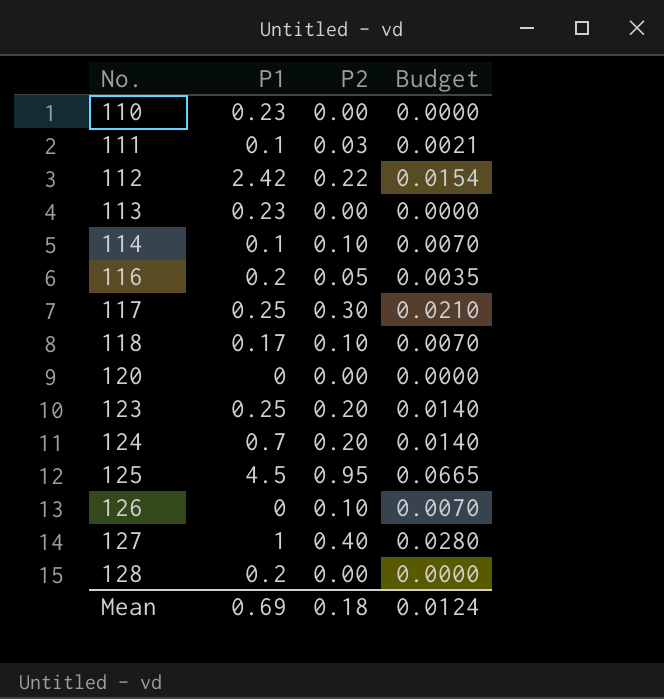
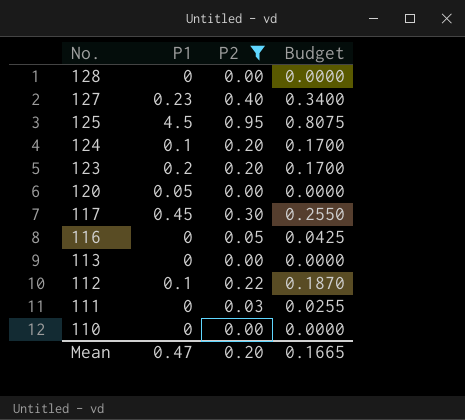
filter: none -> P2 != 0.10
row order: No. ascending -> No. descending
column Budget | formula: [P2] * 0.07 -> [P2] * 0.85
128 | P1: 0.2 -> 0
127 | P1: 1 -> 0.23
124 | P1: 0.7 -> 0.1
123 | P1: 0.25 -> 0.2
120 | P1: 0 -> 0.05
117 | P1: 0.25 -> 0.45
116 | P1: 0.2 -> 0
113 | P1: 0.23 -> 0
112 | P1: 2.42 -> 0.1
111 | P1: 0.1 -> 0
110 | P1: 0.23 -> 0
Mean | P1: 0.69 -> 0.47
Mean | P2: 0.18 -> 0.20
Mean | Budget: 0.0124 -> 0.1665

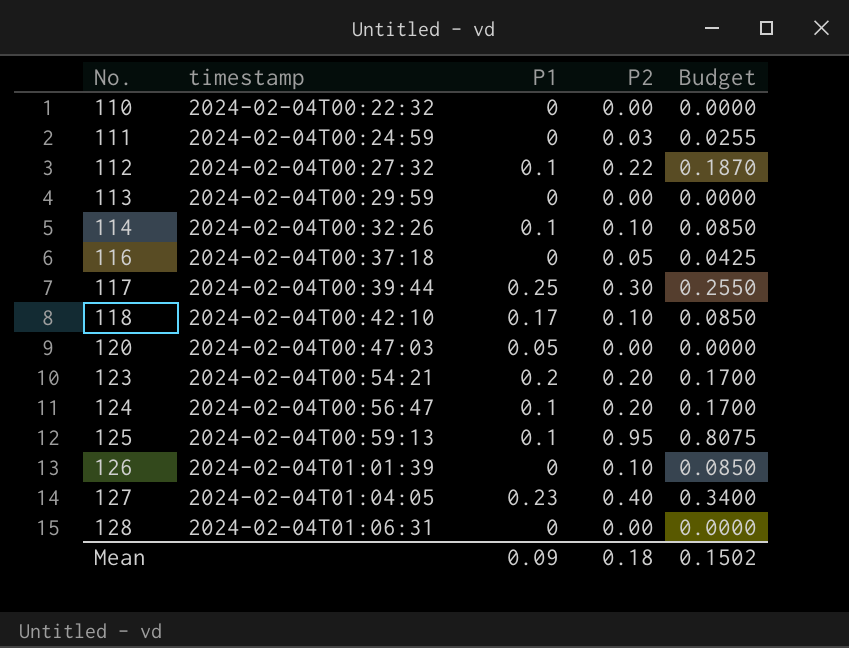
filter: P2 != 0.10 -> none
row order: No. descending -> No. ascending
column timestamp | position: none -> 2
117 | P1: 0.45 -> 0.25
125 | P1: 4.5 -> 0.1
Mean | P1: 0.47 -> 0.09
Mean | P2: 0.20 -> 0.18
Mean | Budget: 0.1665 -> 0.1502

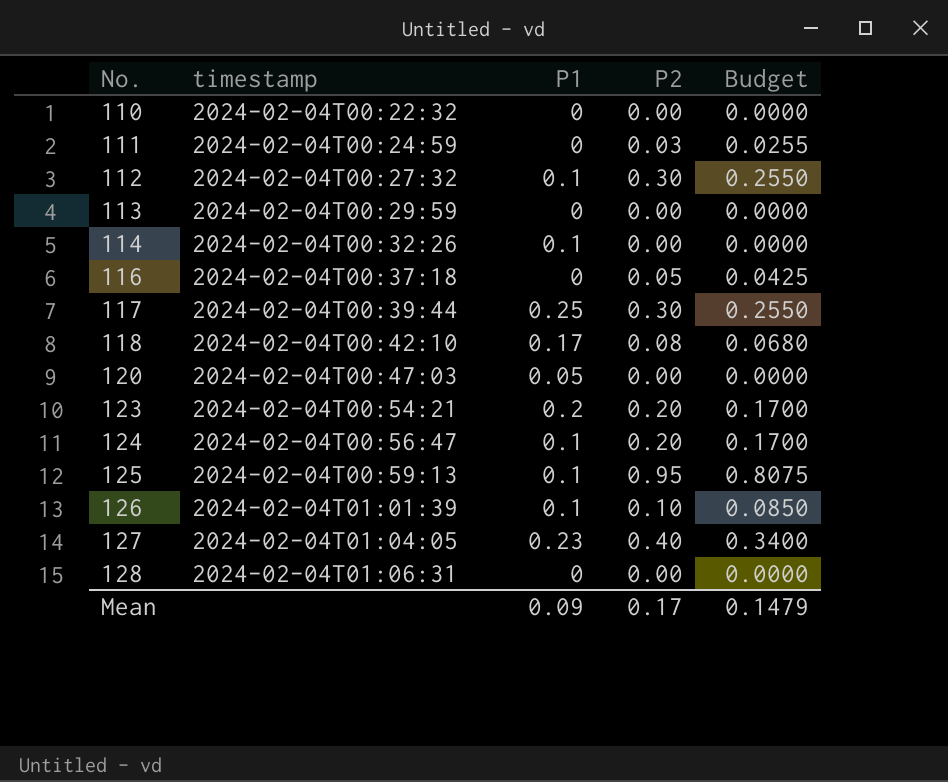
112 | P2: 0.22 -> 0.30
112 | Budget: 0.1870 -> 0.2550
114 | P2: 0.10 -> 0.00
114 | Budget: 0.0850 -> 0.0000
118 | P2: 0.10 -> 0.08
118 | Budget: 0.0850 -> 0.0680
126 | P1: 0 -> 0.1
Mean | P2: 0.18 -> 0.17
Mean | Budget: 0.1502 -> 0.1479

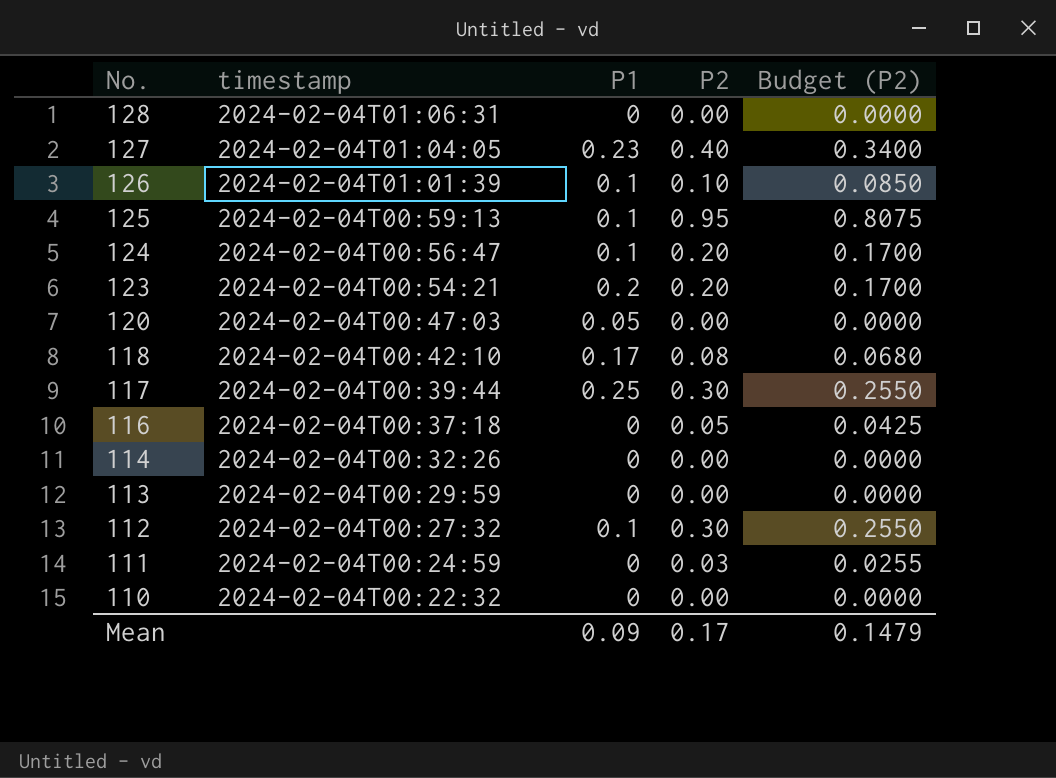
row order: No. ascending -> No. descending
column name: Budget -> Budget (P2)
114 | P1: 0.1 -> 0

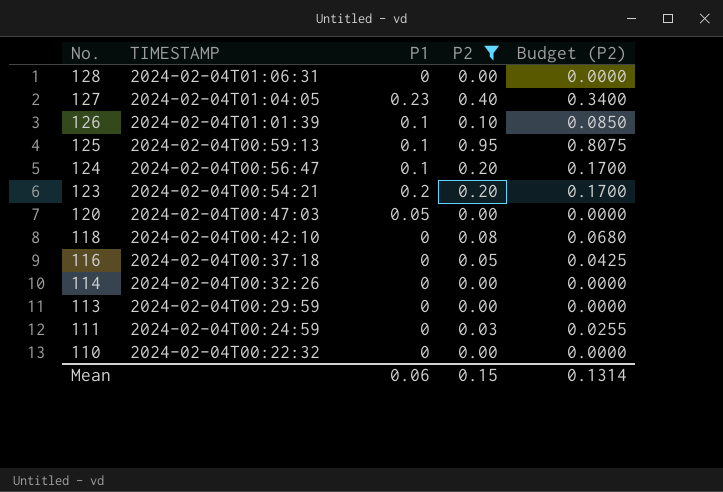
filter: none -> P2 != 0.30
column name: timestamp -> TIMESTAMP
118 | P1: 0.17 -> 0
Mean | P1: 0.09 -> 0.06
Mean | P2: 0.17 -> 0.15
Mean | Budget (P2): 0.1479 -> 0.1314

